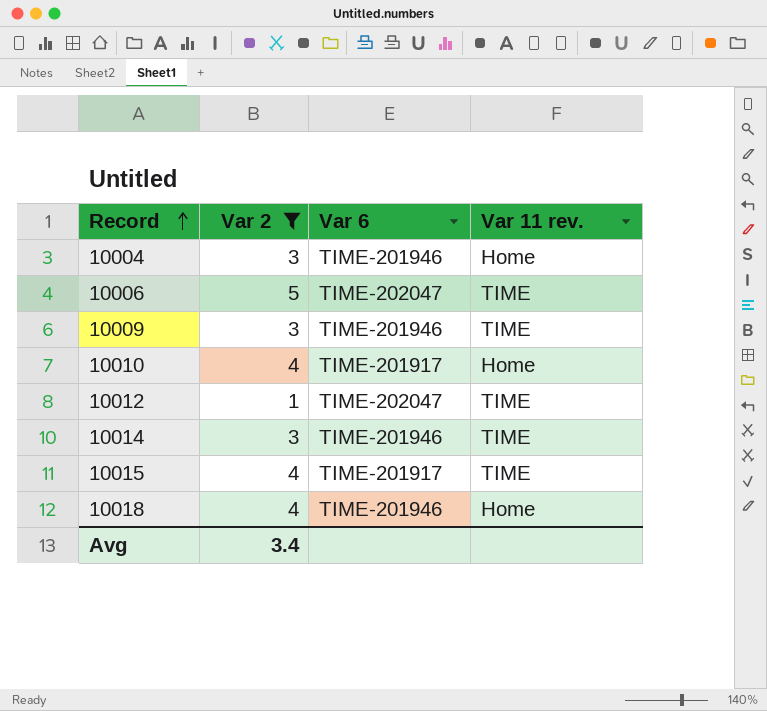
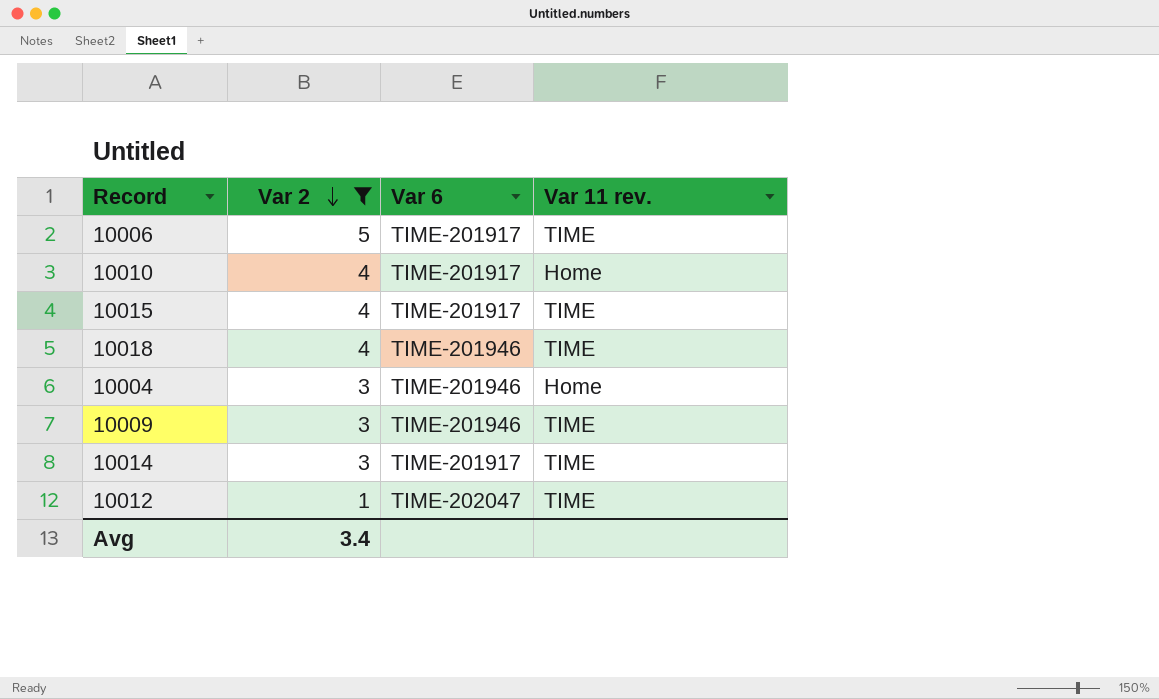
row order: Record ascending -> Var 2 descending
10006 | Var 6: TIME-202047 -> TIME-201917
10018 | Var 11 rev.: Home -> TIME
10014 | Var 6: TIME-201946 -> TIME-201917

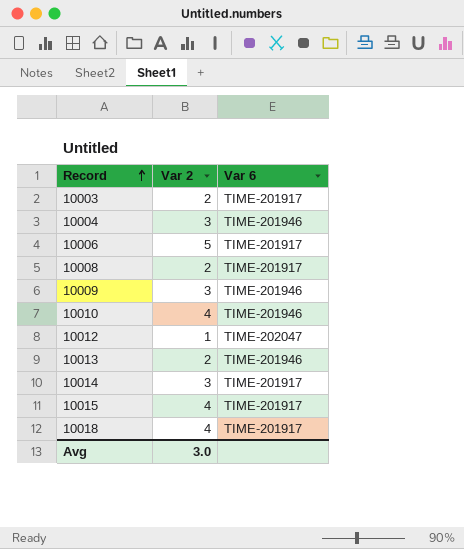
filter: Var 2 != 2 -> none
row order: Var 2 descending -> Record ascending
column Var 11 rev. | position: 4 -> none
10010 | Var 6: TIME-201917 -> TIME-201946
10018 | Var 6: TIME-201946 -> TIME-201917
Avg | Var 2: 3.4 -> 3.0

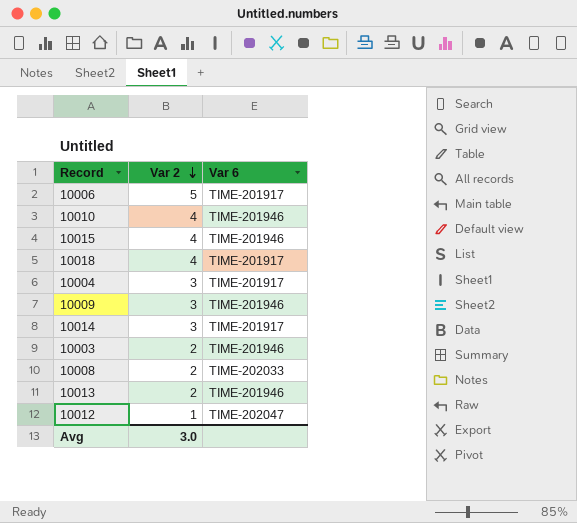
row order: Record ascending -> Var 2 descending
10015 | Var 6: TIME-201917 -> TIME-201946
10004 | Var 6: TIME-201946 -> TIME-201917
10003 | Var 6: TIME-201917 -> TIME-201946
10008 | Var 6: TIME-201917 -> TIME-202033

